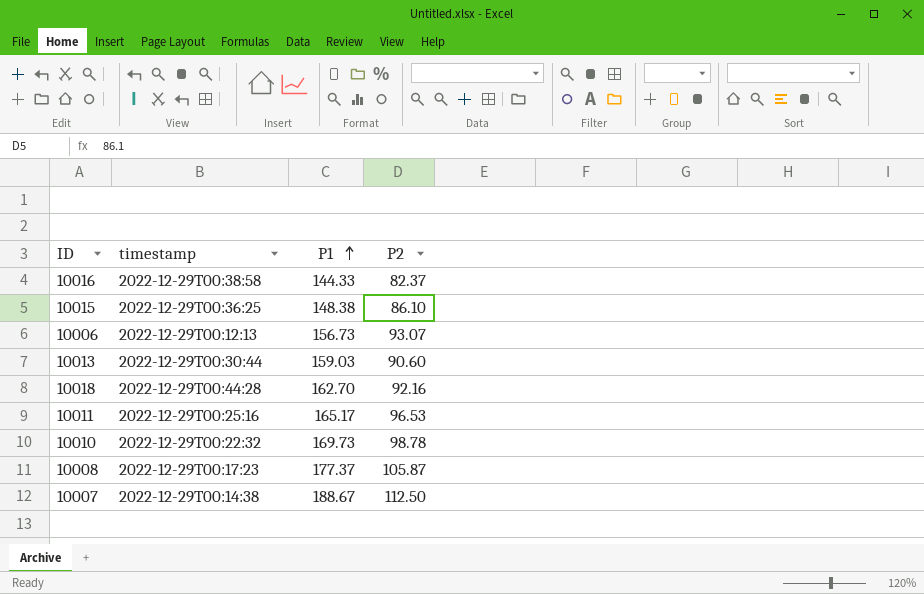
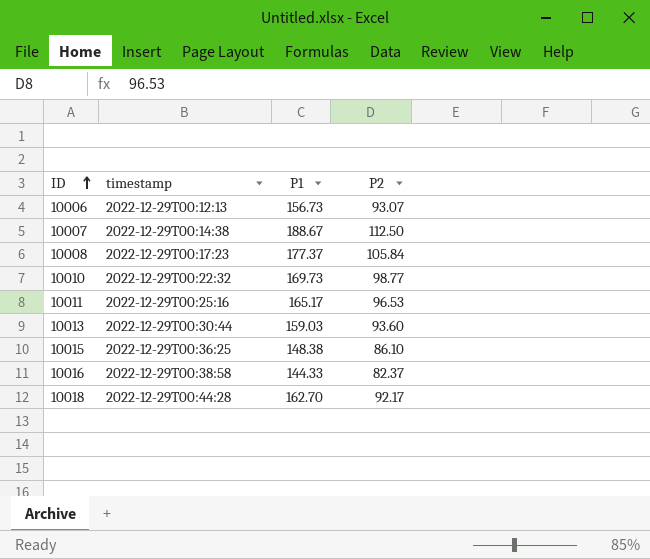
row order: P1 ascending -> ID ascending
10008 | P2: 105.87 -> 105.84
10010 | P2: 98.78 -> 98.77
10013 | P2: 90.60 -> 93.60
10018 | P2: 92.16 -> 92.17

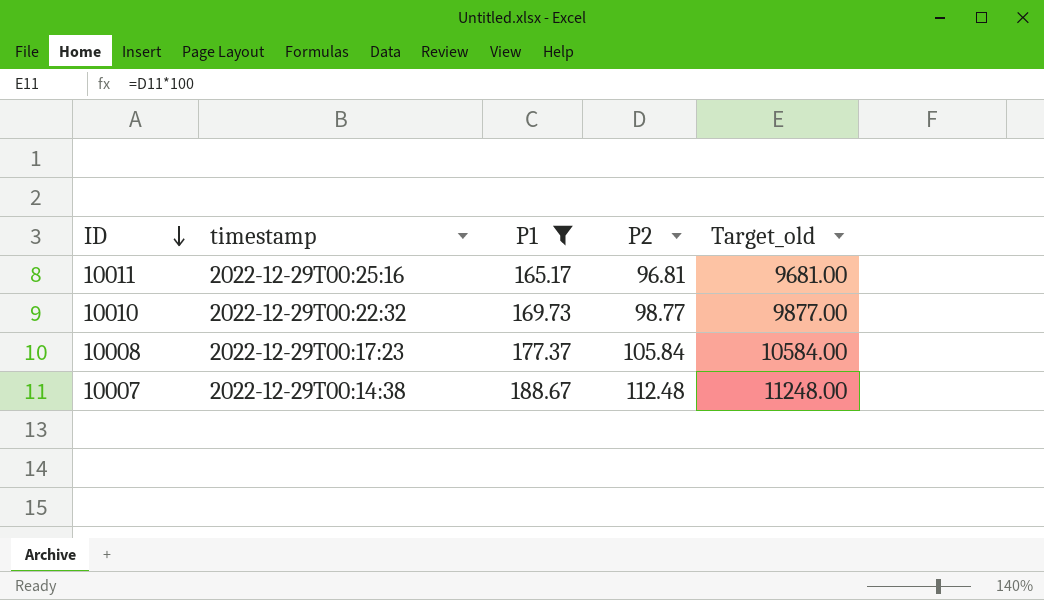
filter: none -> P1 >= 165.17
row order: ID ascending -> ID descending
column Target_old | formula: none -> [P2] * 100
10011 | P2: 96.53 -> 96.81
10007 | P2: 112.50 -> 112.48

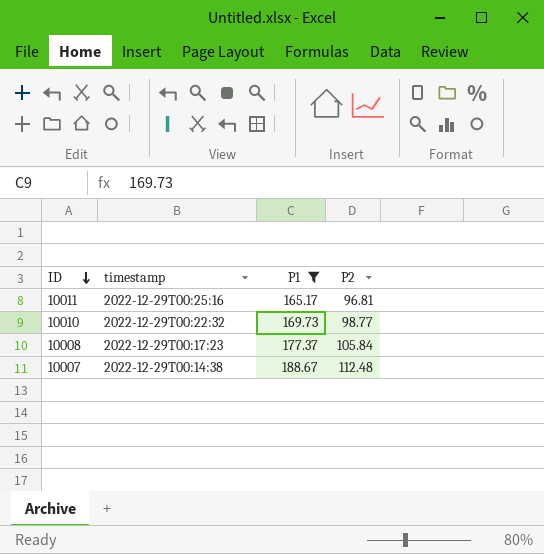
column Target_old | formula: [P2] * 100 -> none

